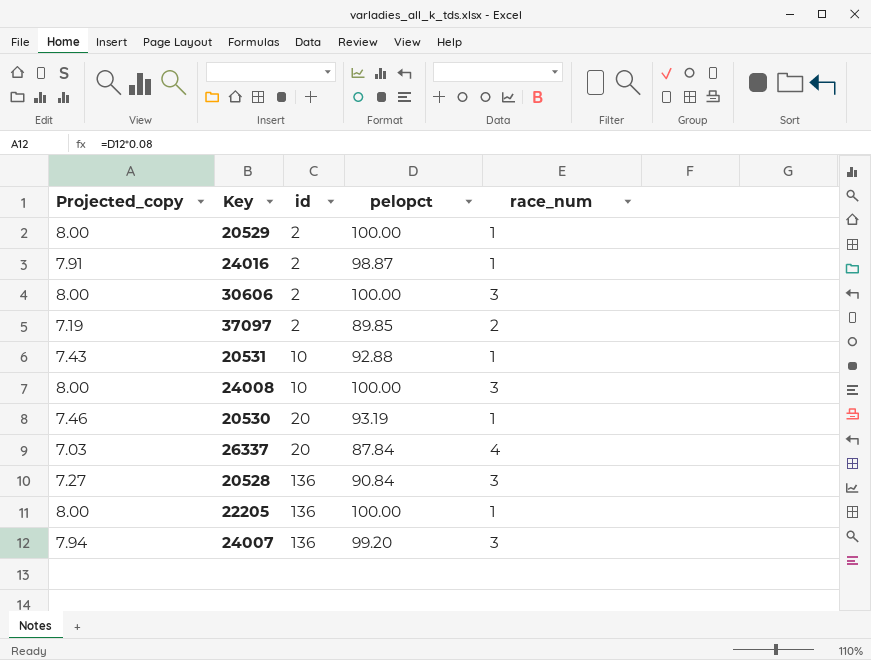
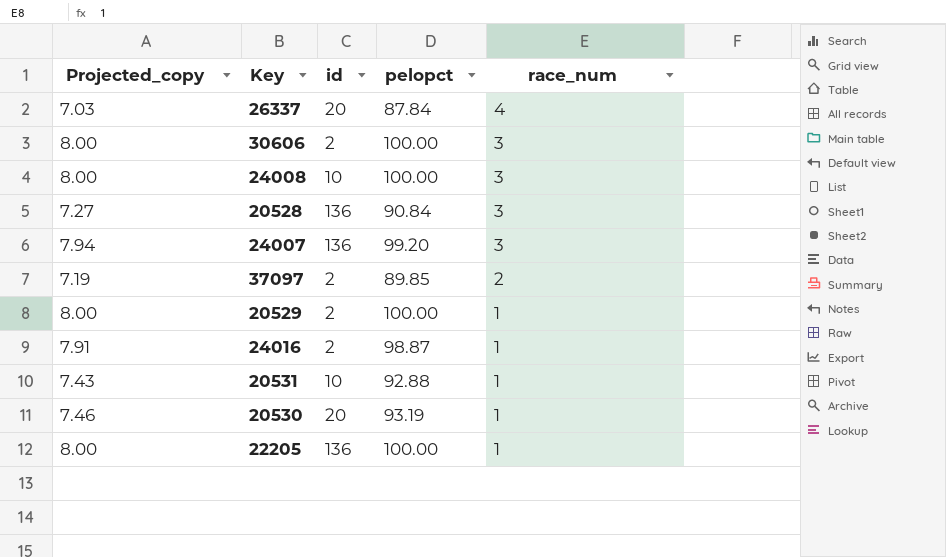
row order: id ascending -> race_num descending

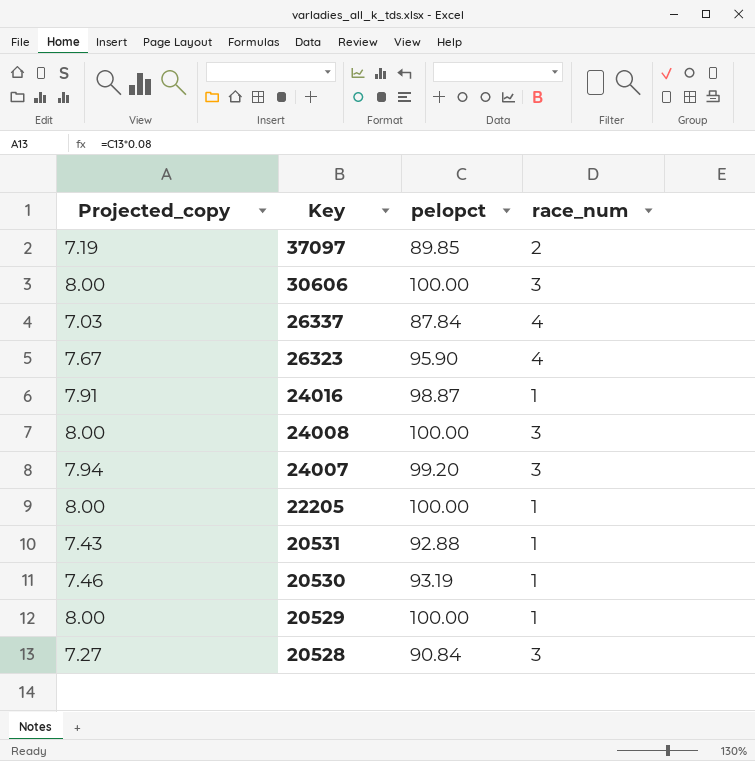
row order: race_num descending -> Key descending
column id | position: 3 -> none
row 26323: none -> 7.67 | 95.90 | 4

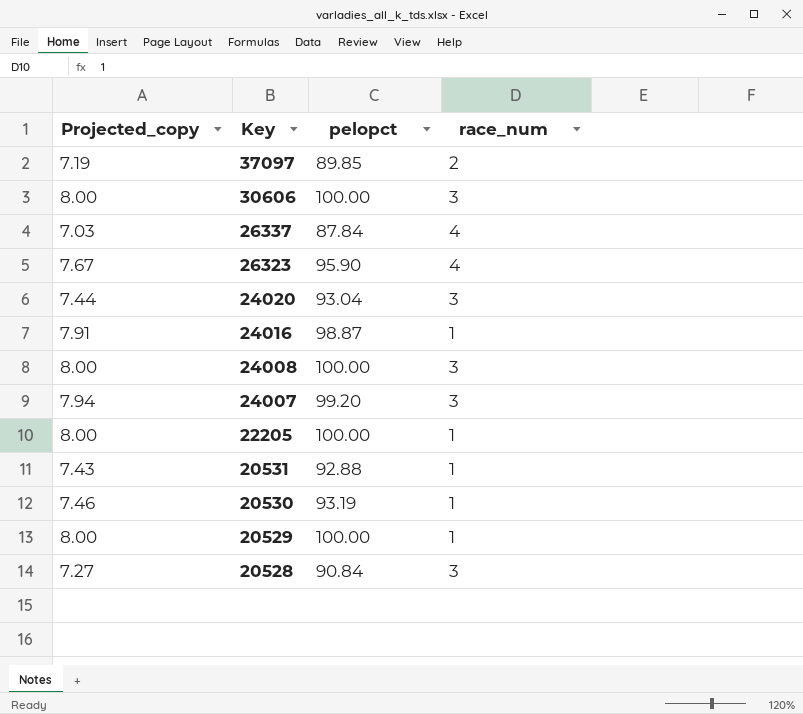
row 24020: none -> 7.44 | 93.04 | 3

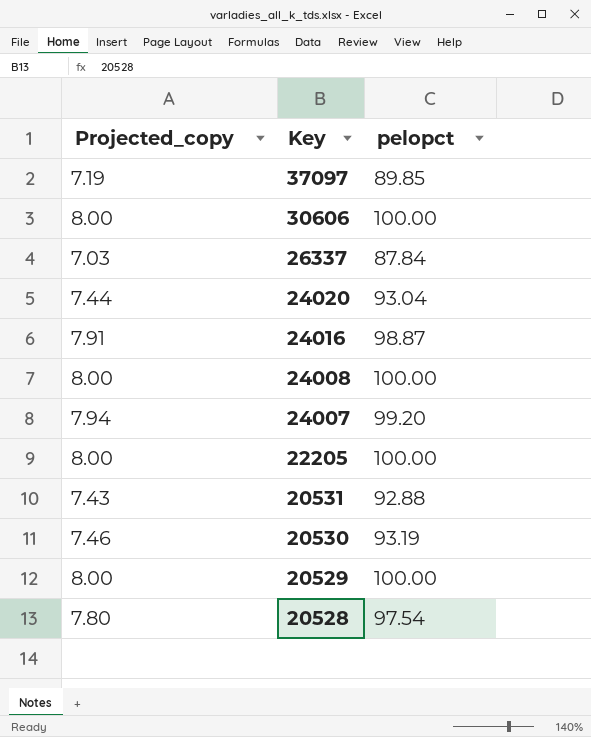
column race_num | position: 4 -> none
row 26323: 7.67 | 95.90 | 4 -> none
20528 | Projected_copy: 7.27 -> 7.80
20528 | pelopct: 90.84 -> 97.54

